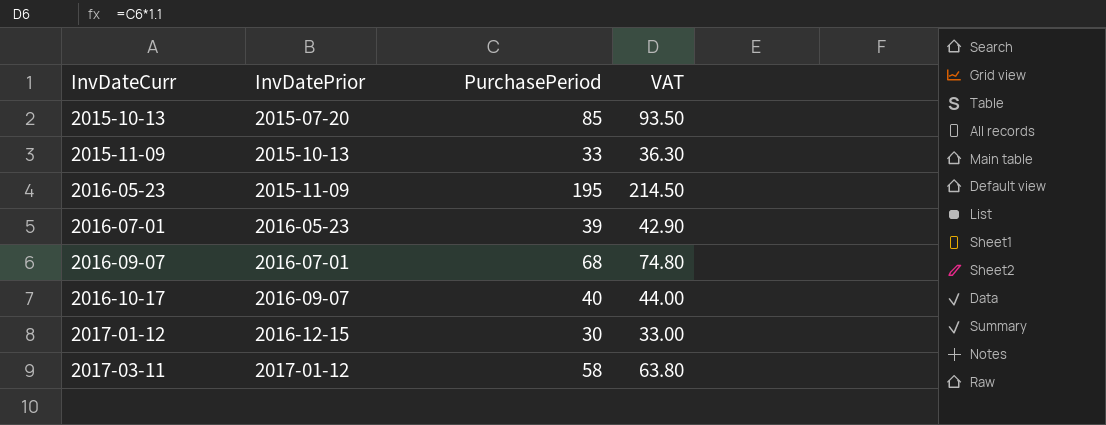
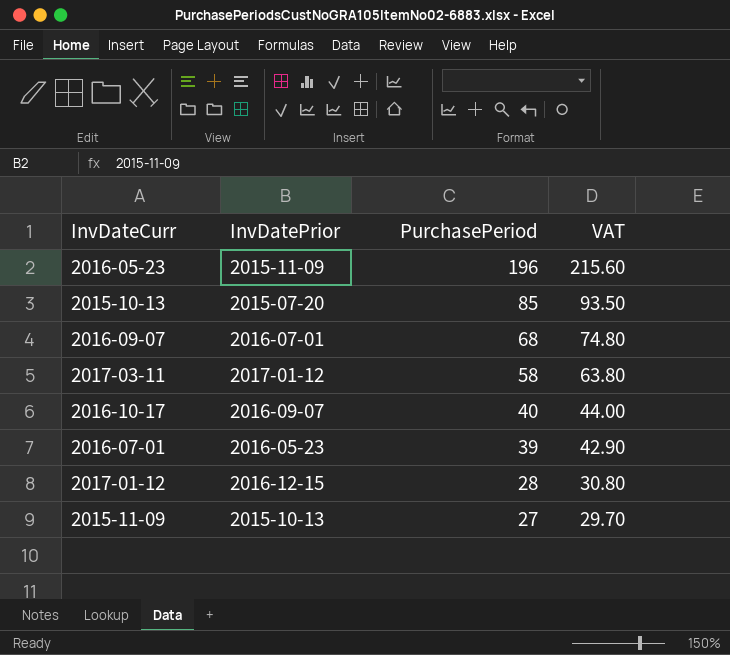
row order: InvDateCurr ascending -> PurchasePeriod descending
2016-05-23 | PurchasePeriod: 195 -> 196
2016-05-23 | VAT: 214.50 -> 215.60
2017-01-12 | PurchasePeriod: 30 -> 28
2017-01-12 | VAT: 33.00 -> 30.80
2015-11-09 | PurchasePeriod: 33 -> 27
2015-11-09 | VAT: 36.30 -> 29.70

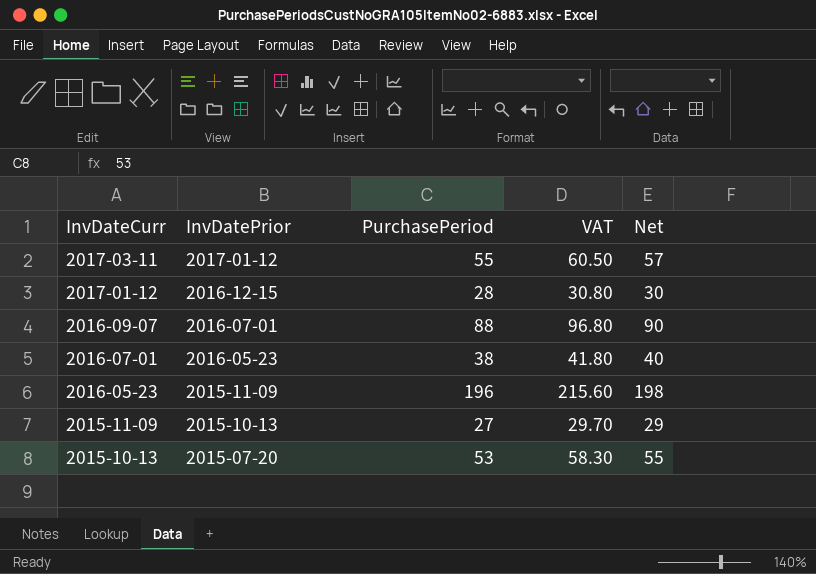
row order: PurchasePeriod descending -> InvDateCurr descending
column Net | formula: none -> [PurchasePeriod] + 2
row 2016-10-17: 2016-09-07 | 40 | 44.00 -> none
2017-03-11 | PurchasePeriod: 58 -> 55
2017-03-11 | VAT: 63.80 -> 60.50
2016-09-07 | PurchasePeriod: 68 -> 88
2016-09-07 | VAT: 74.80 -> 96.80
2016-07-01 | PurchasePeriod: 39 -> 38
2016-07-01 | VAT: 42.90 -> 41.80
2015-10-13 | PurchasePeriod: 85 -> 53
2015-10-13 | VAT: 93.50 -> 58.30

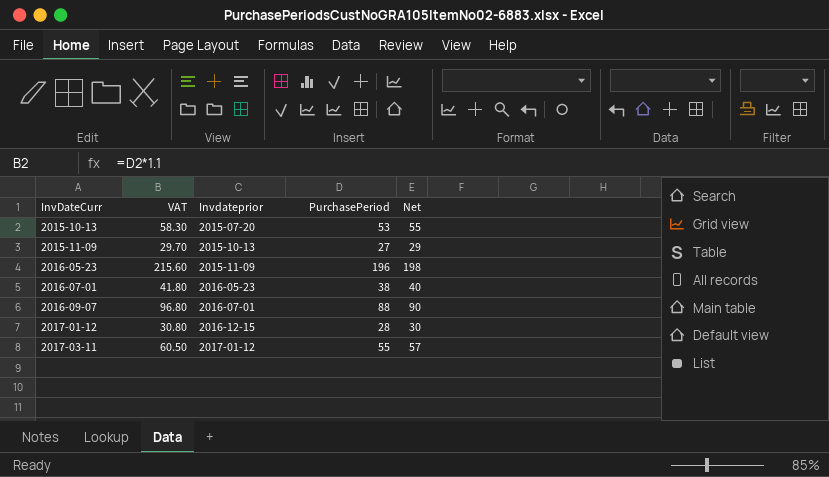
row order: InvDateCurr descending -> InvDateCurr ascending
column VAT | position: 4 -> 2
column name: InvDatePrior -> Invdateprior

